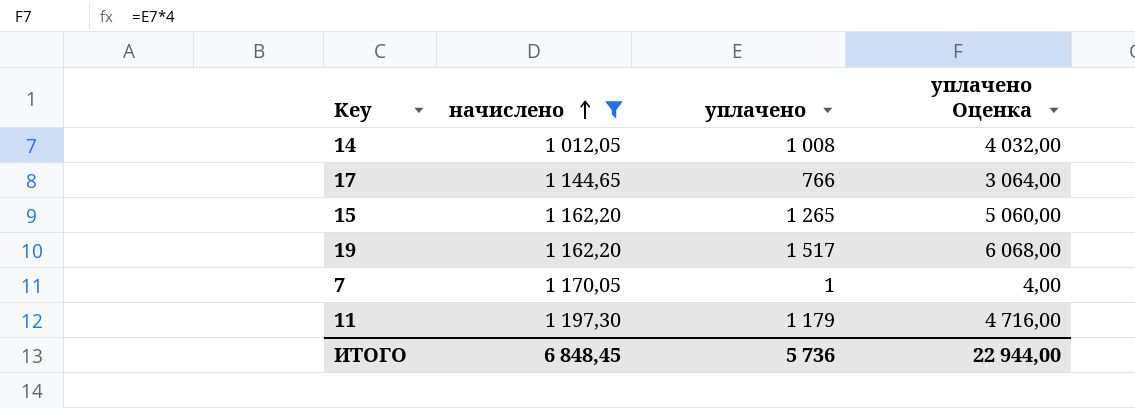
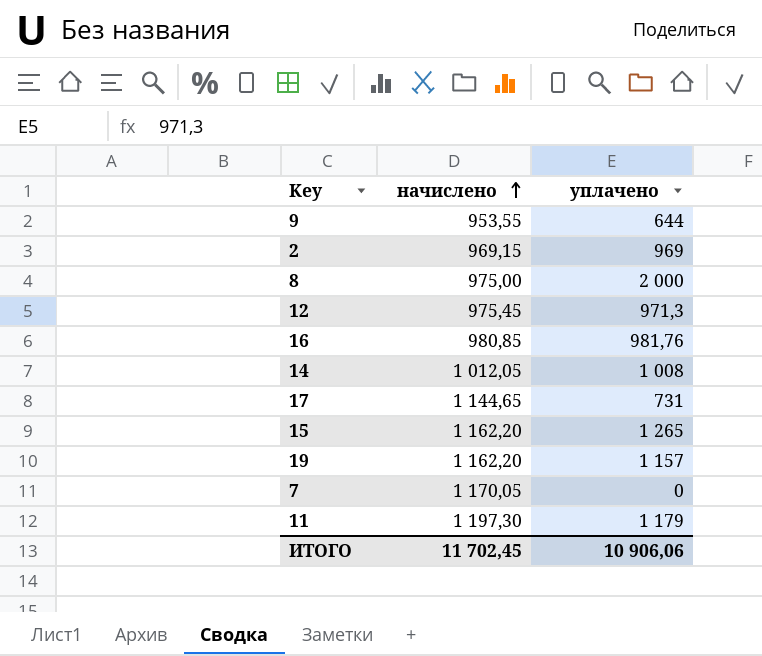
filter: начислено >= 1 012,05 -> none
column уплачено Оценка | formula: [уплачено] * 4 -> none
17 | уплачено: 766 -> 731
19 | уплачено: 1 517 -> 1 157
7 | уплачено: 1 -> 0
ИТОГО | начислено: 6 848,45 -> 11 702,45
ИТОГО | уплачено: 5 736 -> 10 906,06

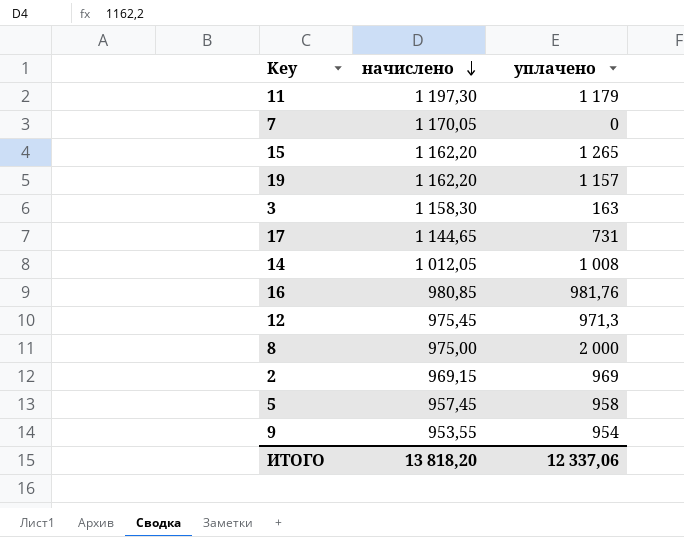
row order: начислено ascending -> начислено descending
row 3: none -> 1 158,30 | 163
row 5: none -> 957,45 | 958
9 | уплачено: 644 -> 954
ИТОГО | начислено: 11 702,45 -> 13 818,20
ИТОГО | уплачено: 10 906,06 -> 12 337,06

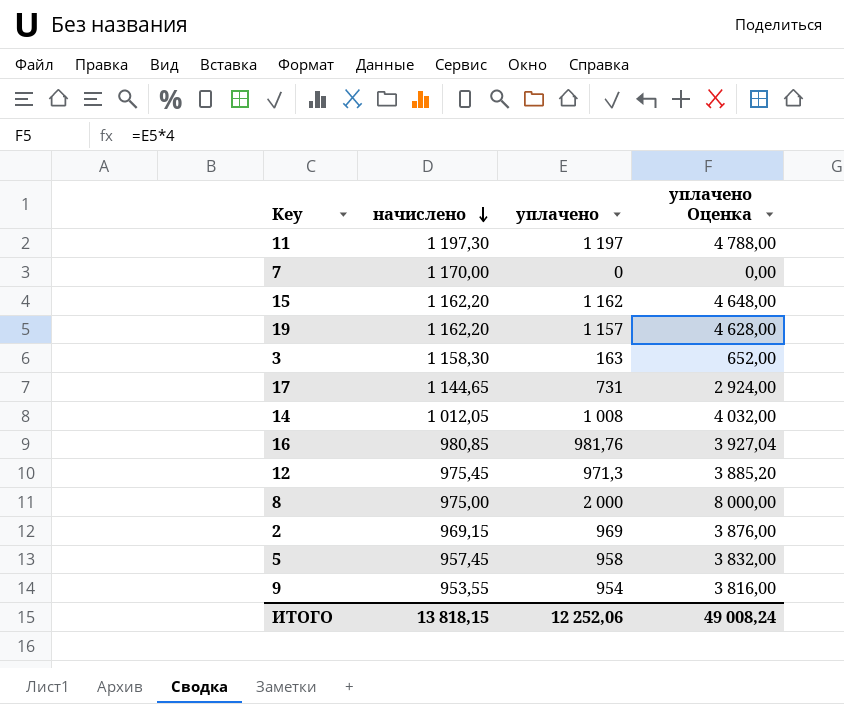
column уплачено Оценка | formula: none -> [уплачено] * 4
11 | уплачено: 1 179 -> 1 197
7 | начислено: 1 170,05 -> 1 170,00
15 | уплачено: 1 265 -> 1 162
ИТОГО | начислено: 13 818,20 -> 13 818,15
ИТОГО | уплачено: 12 337,06 -> 12 252,06

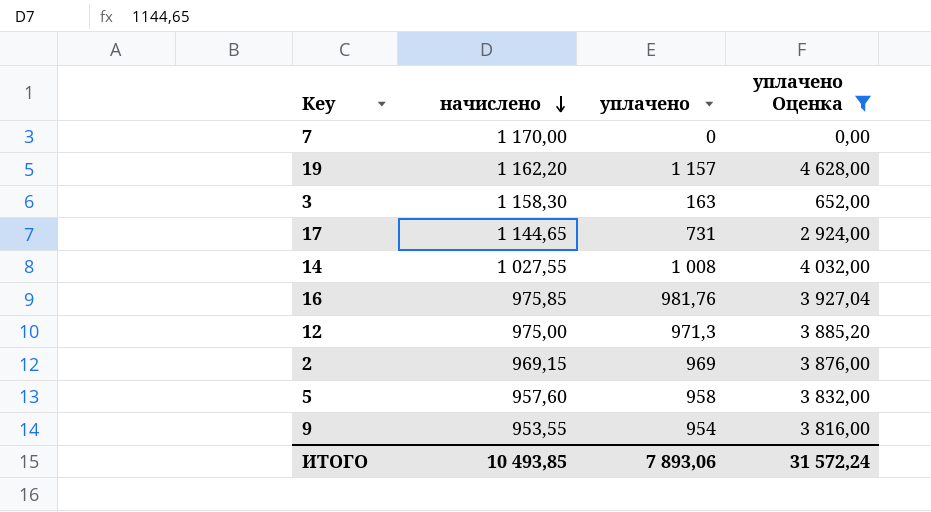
filter: none -> уплачено Оценка <= 4 628,00
14 | начислено: 1 012,05 -> 1 027,55
16 | начислено: 980,85 -> 975,85
12 | начислено: 975,45 -> 975,00
5 | начислено: 957,45 -> 957,60
ИТОГО | начислено: 13 818,15 -> 10 493,85
ИТОГО | уплачено: 12 252,06 -> 7 893,06
ИТОГО | уплачено Оценка: 49 008,24 -> 31 572,24

